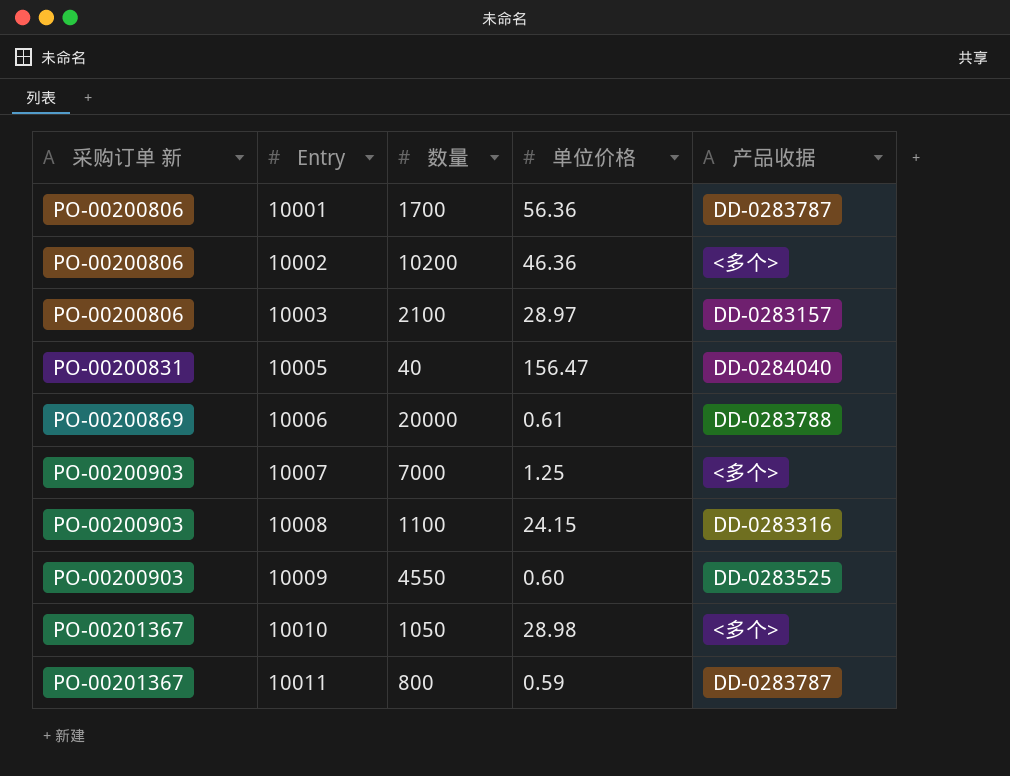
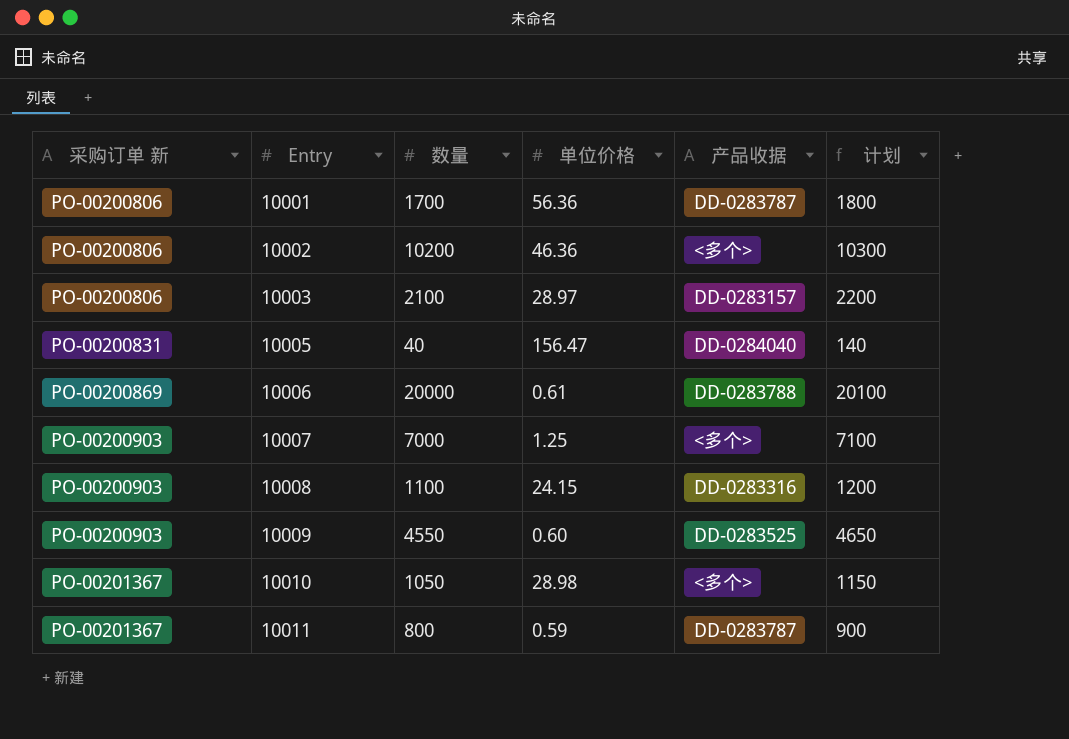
column 计划 | formula: none -> [数量] + 100

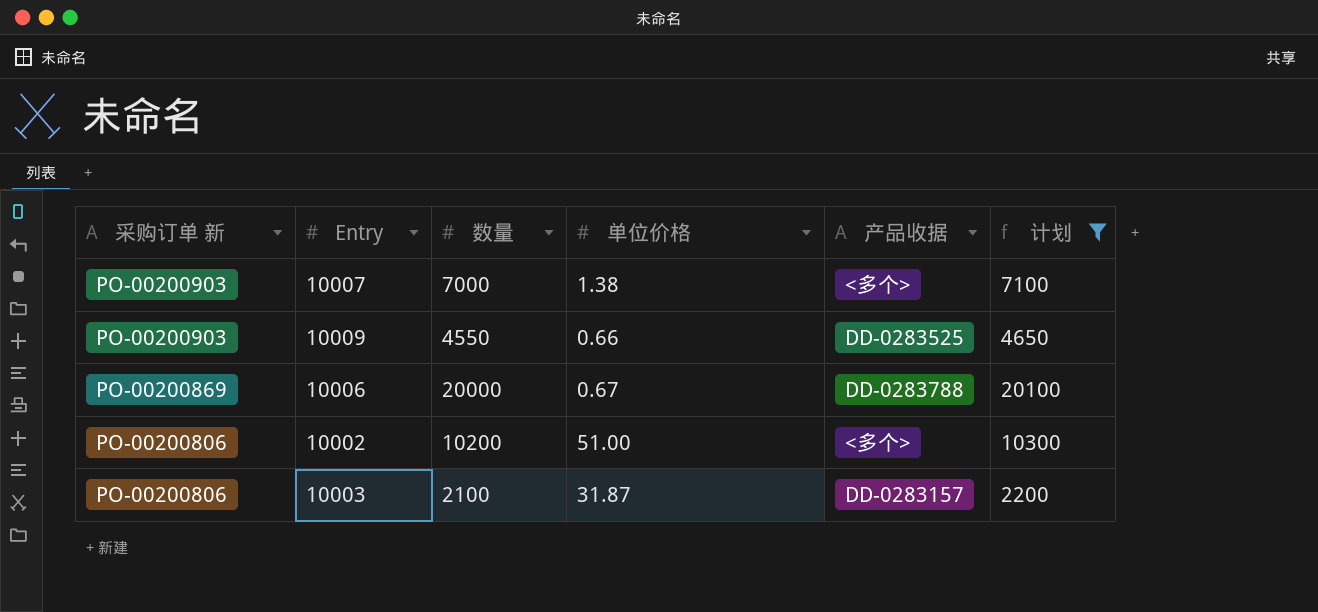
filter: none -> 计划 >= 2200
row order: 采购订单 新 ascending -> 采购订单 新 descending
10007 | 单位价格: 1.25 -> 1.38
10009 | 单位价格: 0.60 -> 0.66
10006 | 单位价格: 0.61 -> 0.67
10002 | 单位价格: 46.36 -> 51.00
10003 | 单位价格: 28.97 -> 31.87

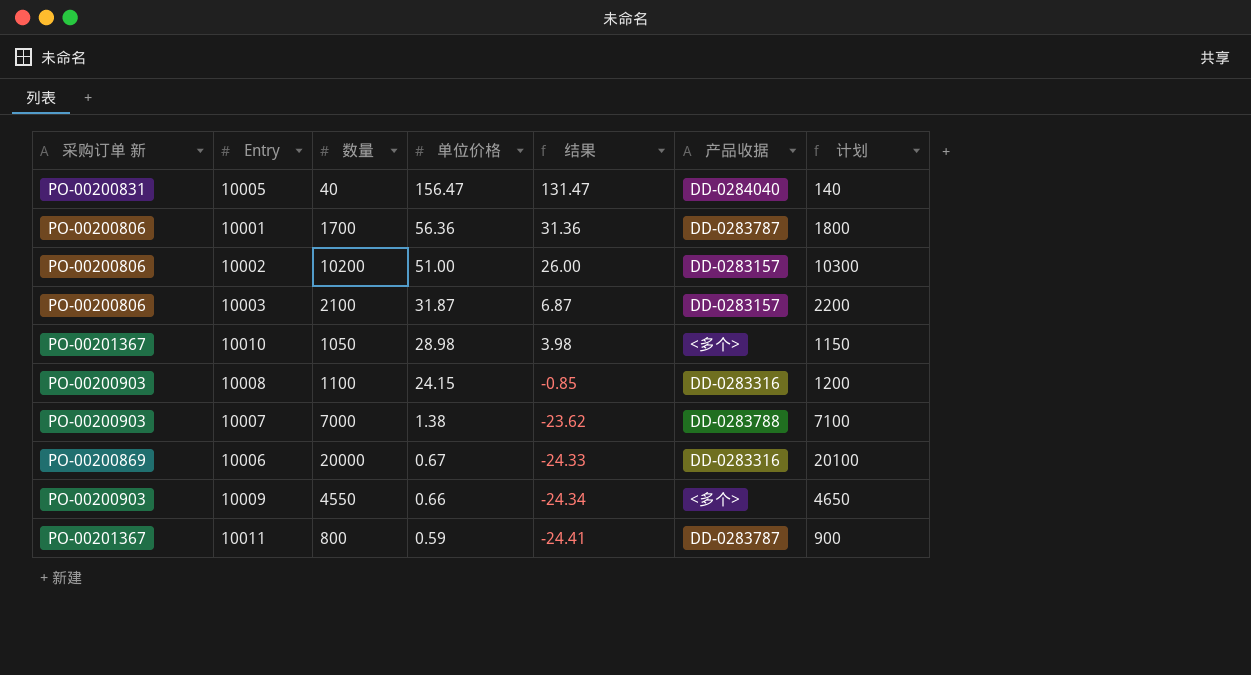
filter: 计划 >= 2200 -> none
row order: 采购订单 新 descending -> 单位价格 descending
column 结果 | formula: none -> [单位价格] - 25
10002 | 产品收据: <多个> -> DD-0283157
10007 | 产品收据: <多个> -> DD-0283788
10006 | 产品收据: DD-0283788 -> DD-0283316
10009 | 产品收据: DD-0283525 -> <多个>

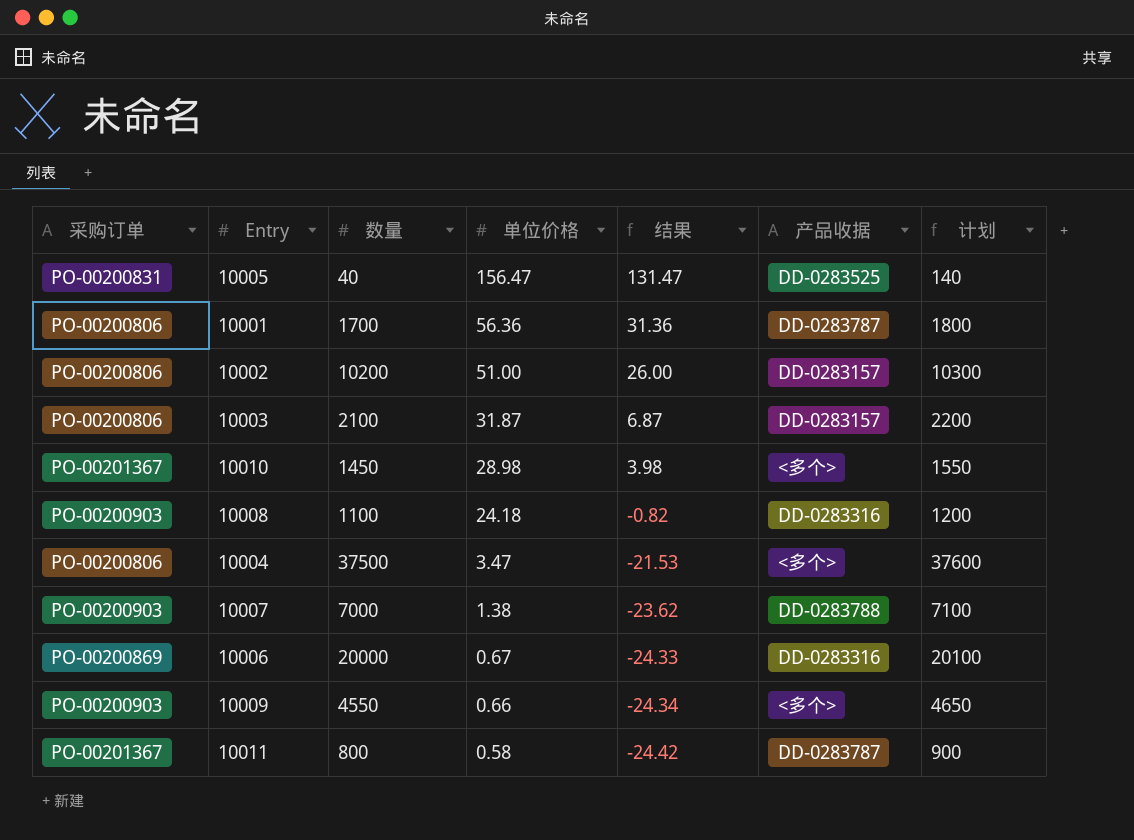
column name: 采购订单 新 -> 采购订单
10005 | 产品收据: DD-0284040 -> DD-0283525
10010 | 数量: 1050 -> 1450
10010 | 计划: 1150 -> 1550
10008 | 单位价格: 24.15 -> 24.18
10008 | 结果: -0.85 -> -0.82
row 10004: none -> PO-00200806 | 37500 | 3.47 | -21.53 | <多个> | 37600
10011 | 单位价格: 0.59 -> 0.58
10011 | 结果: -24.41 -> -24.42

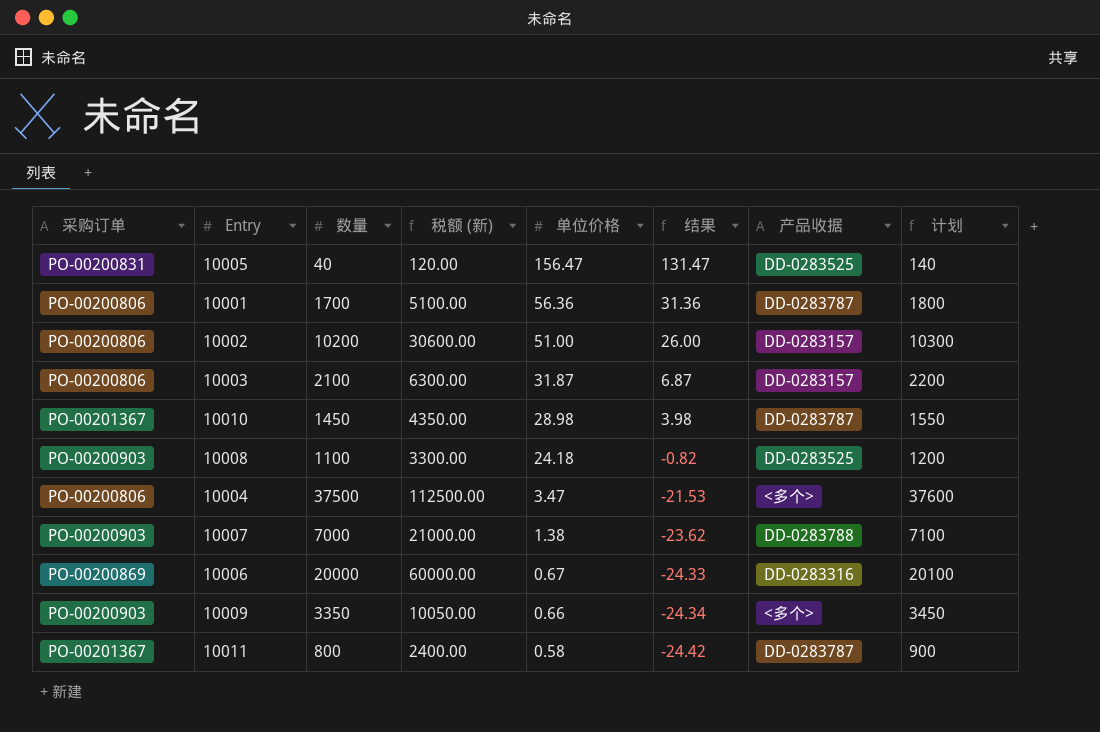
column 税额 (新) | formula: none -> [数量] * 3
10010 | 产品收据: <多个> -> DD-0283787
10008 | 产品收据: DD-0283316 -> DD-0283525
10009 | 数量: 4550 -> 3350
10009 | 计划: 4650 -> 3450

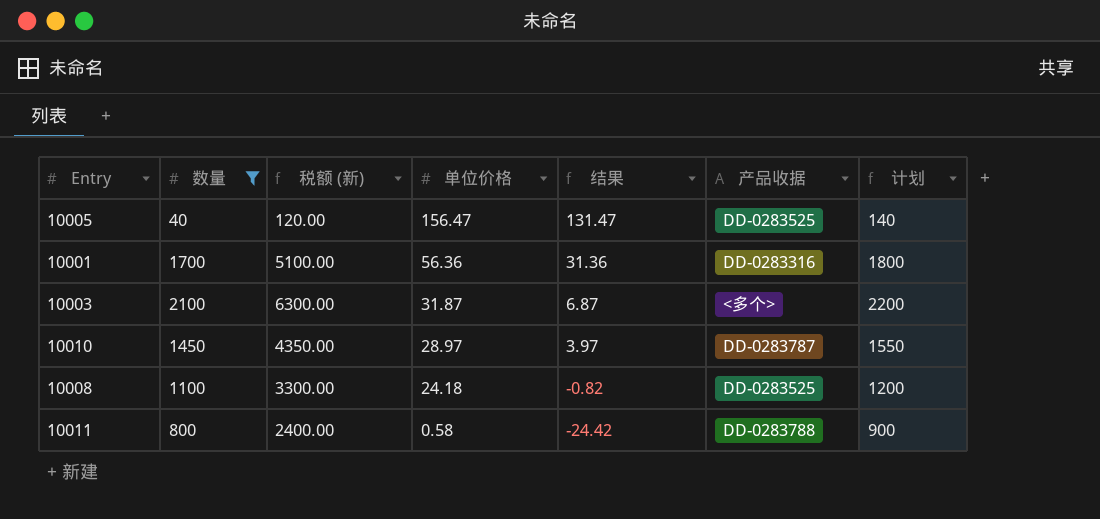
filter: none -> 数量 <= 2100
column 采购订单 | position: 1 -> none
10001 | 产品收据: DD-0283787 -> DD-0283316
10003 | 产品收据: DD-0283157 -> <多个>
10010 | 单位价格: 28.98 -> 28.97
10010 | 结果: 3.98 -> 3.97
10011 | 产品收据: DD-0283787 -> DD-0283788

